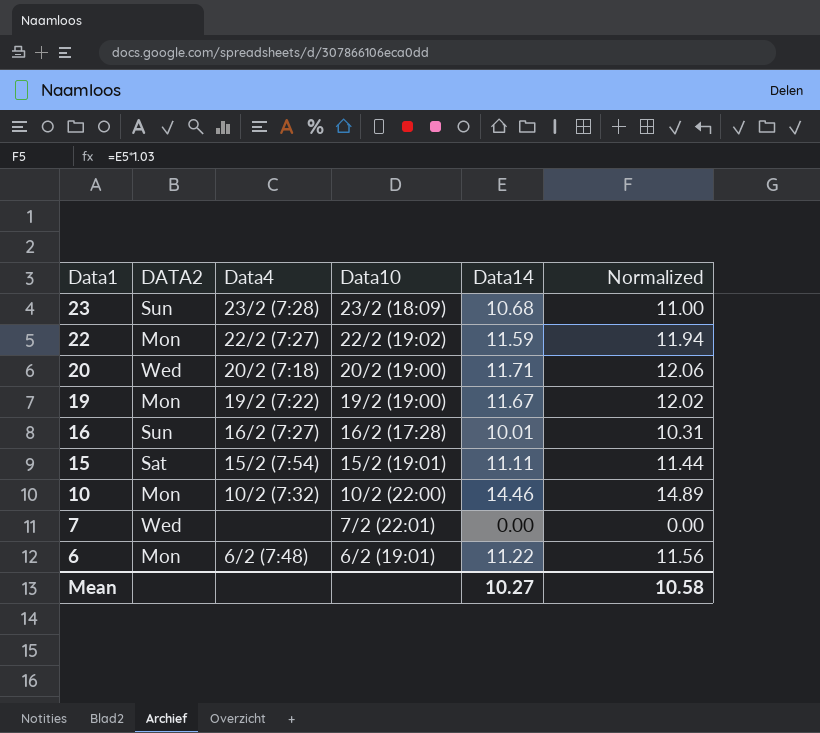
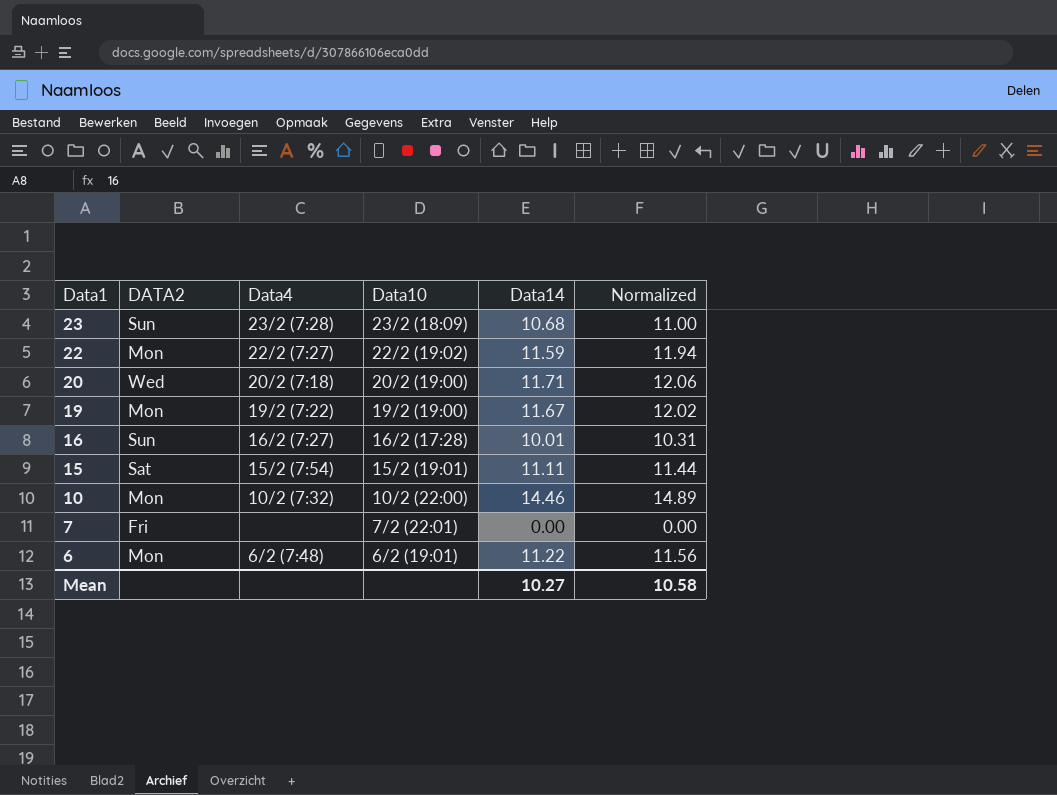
7 | DATA2: Wed -> Fri

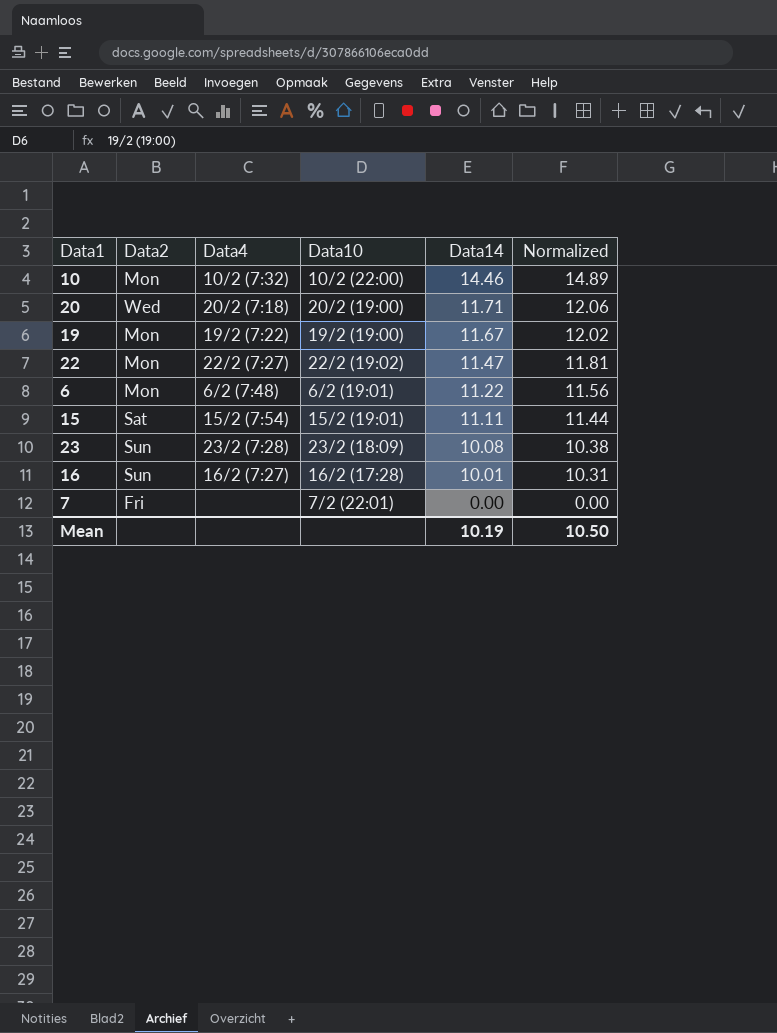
row order: Data1 descending -> Data14 descending
column name: DATA2 -> Data2
22 | Data14: 11.59 -> 11.47
22 | Normalized: 11.94 -> 11.81
23 | Data14: 10.68 -> 10.08
23 | Normalized: 11.00 -> 10.38
Mean | Data14: 10.27 -> 10.19
Mean | Normalized: 10.58 -> 10.50

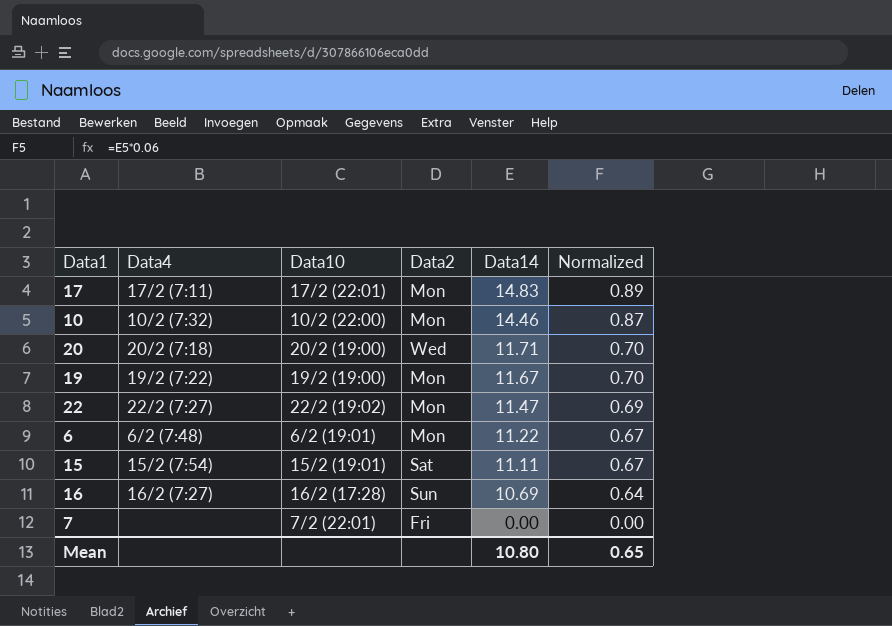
column Data2 | position: 2 -> 4
column Normalized | formula: [Data14] * 1.03 -> [Data14] * 0.06
row 23: Sun | 23/2 (7:28) | 23/2 (18:09) | 10.08 | 10.38 -> none
row 17: none -> 17/2 (7:11) | 17/2 (22:01) | Mon | 14.83 | 0.89
16 | Data14: 10.01 -> 10.69
Mean | Data14: 10.19 -> 10.80
Mean | Normalized: 10.50 -> 0.65

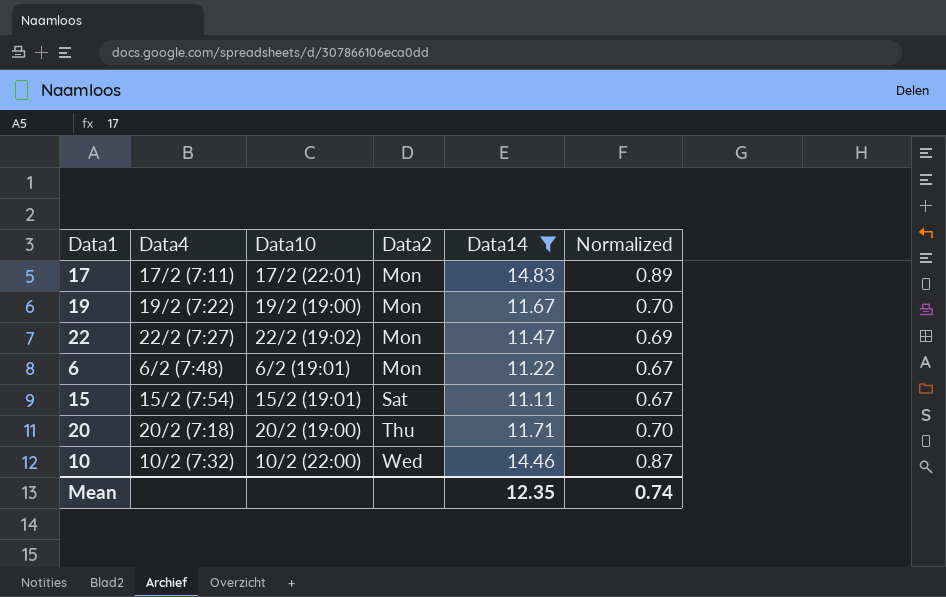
filter: none -> Data14 >= 11.11
row order: Data14 descending -> Data2 ascending
20 | Data2: Wed -> Thu
10 | Data2: Mon -> Wed
Mean | Data14: 10.80 -> 12.35
Mean | Normalized: 0.65 -> 0.74

